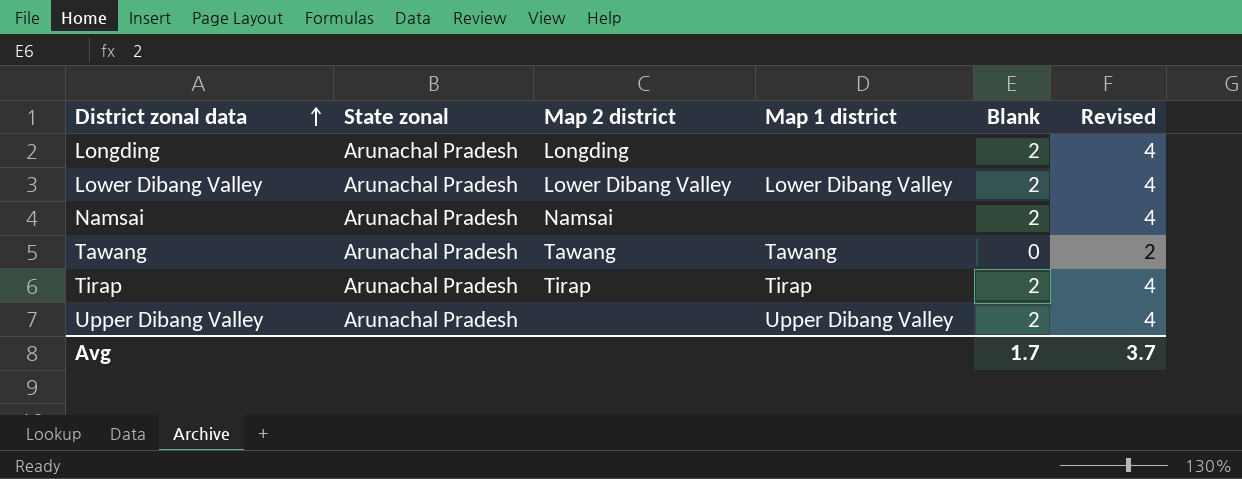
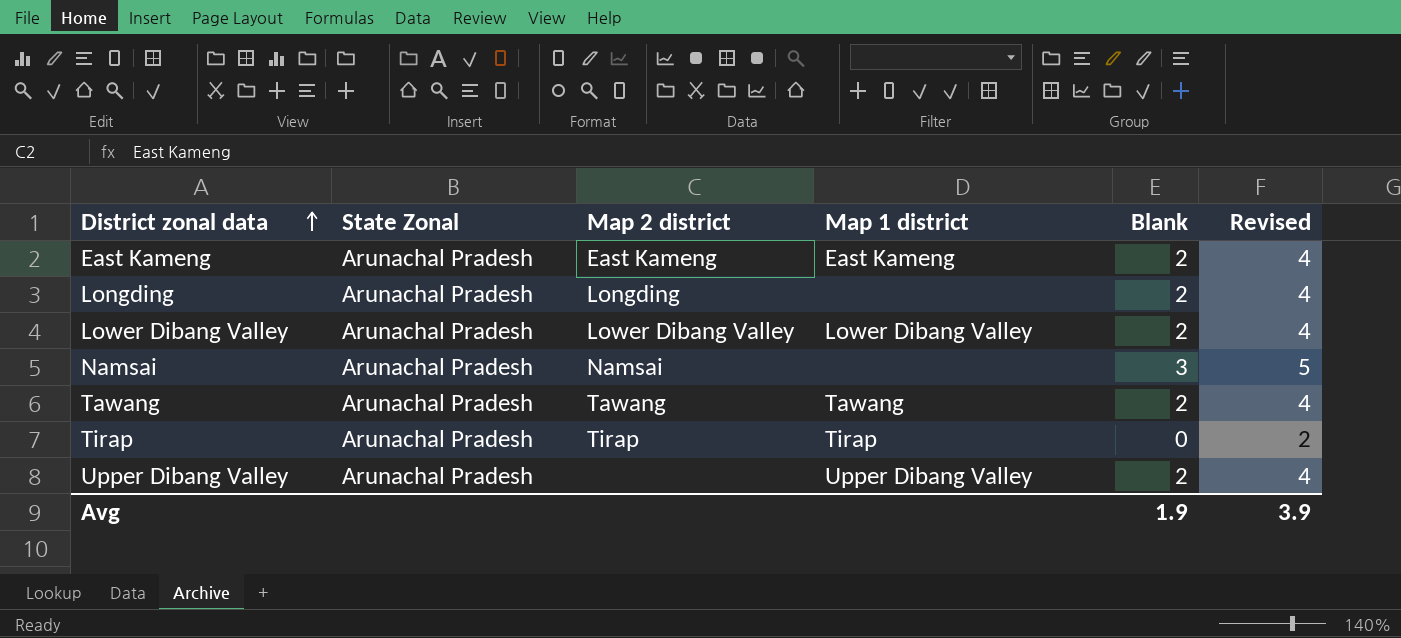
column name: State zonal -> State Zonal
row East Kameng: none -> Arunachal Pradesh | East Kameng | East Kameng | 2 | 4
Namsai | Blank: 2 -> 3
Namsai | Revised: 4 -> 5
Tawang | Blank: 0 -> 2
Tawang | Revised: 2 -> 4
Tirap | Blank: 2 -> 0
Tirap | Revised: 4 -> 2
Avg | Blank: 1.7 -> 1.9
Avg | Revised: 3.7 -> 3.9

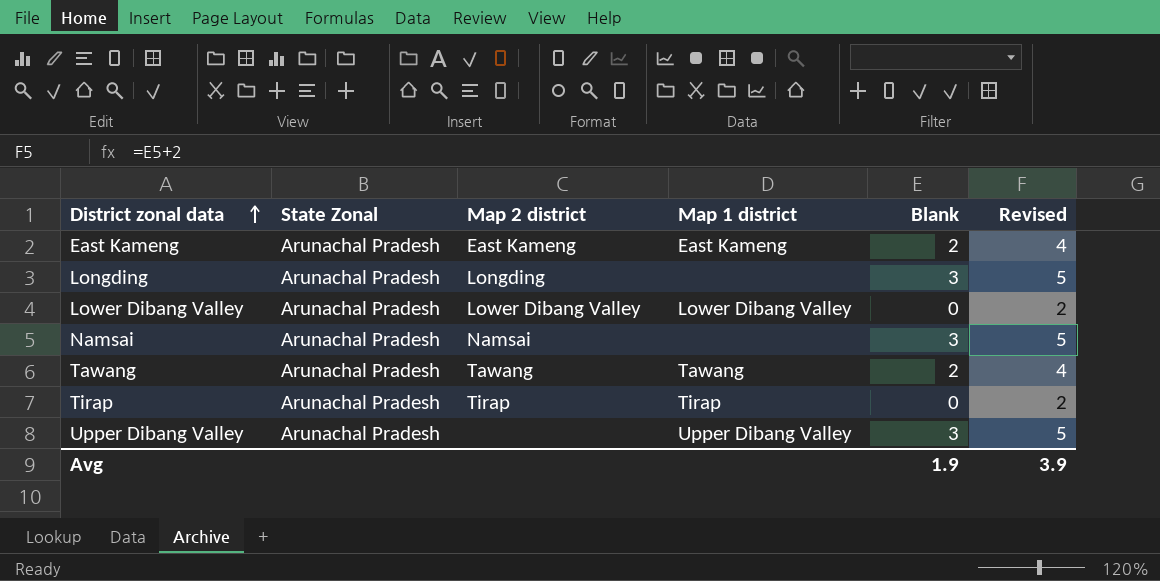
Longding | Blank: 2 -> 3
Longding | Revised: 4 -> 5
Lower Dibang Valley | Blank: 2 -> 0
Lower Dibang Valley | Revised: 4 -> 2
Upper Dibang Valley | Blank: 2 -> 3
Upper Dibang Valley | Revised: 4 -> 5

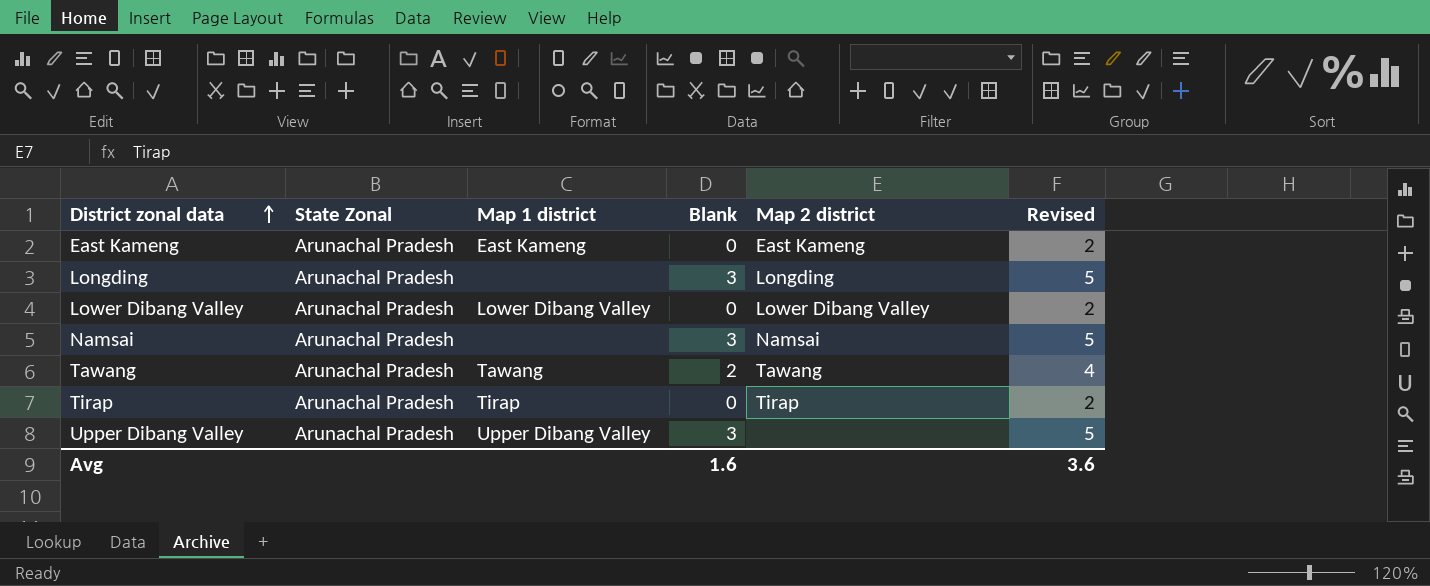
column Map 2 district | position: 3 -> 5
East Kameng | Blank: 2 -> 0
East Kameng | Revised: 4 -> 2
Avg | Blank: 1.9 -> 1.6
Avg | Revised: 3.9 -> 3.6

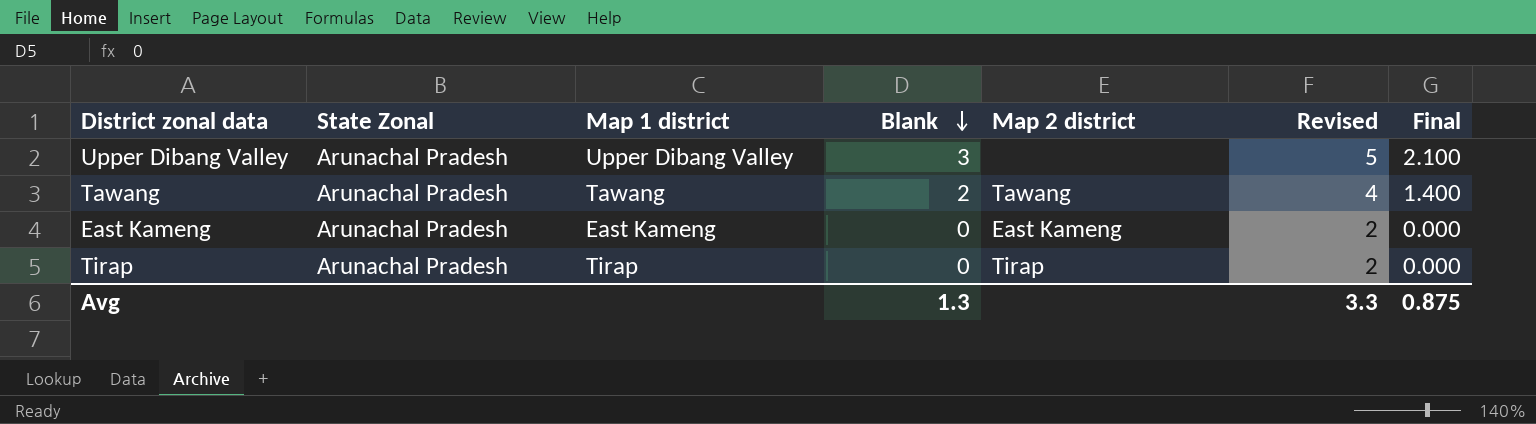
row order: District zonal data ascending -> Blank descending
column Final | formula: none -> [Blank] * 0.7
row Longding: Arunachal Pradesh | none | 3 | Longding | 5 -> none
row Lower Dibang Valley: Arunachal Pradesh | Lower Dibang Valley | 0 | Lower Dibang Valley | 2 -> none
row Namsai: Arunachal Pradesh | none | 3 | Namsai | 5 -> none
Avg | Blank: 1.6 -> 1.3
Avg | Revised: 3.6 -> 3.3

